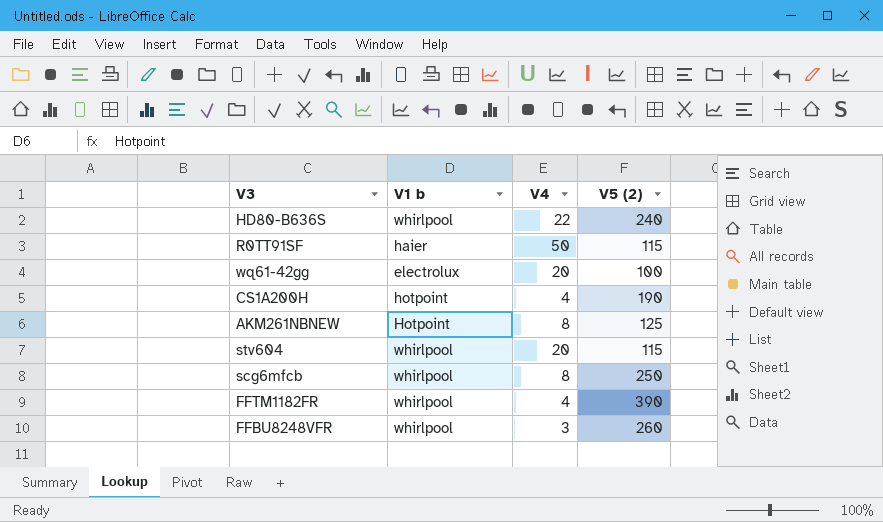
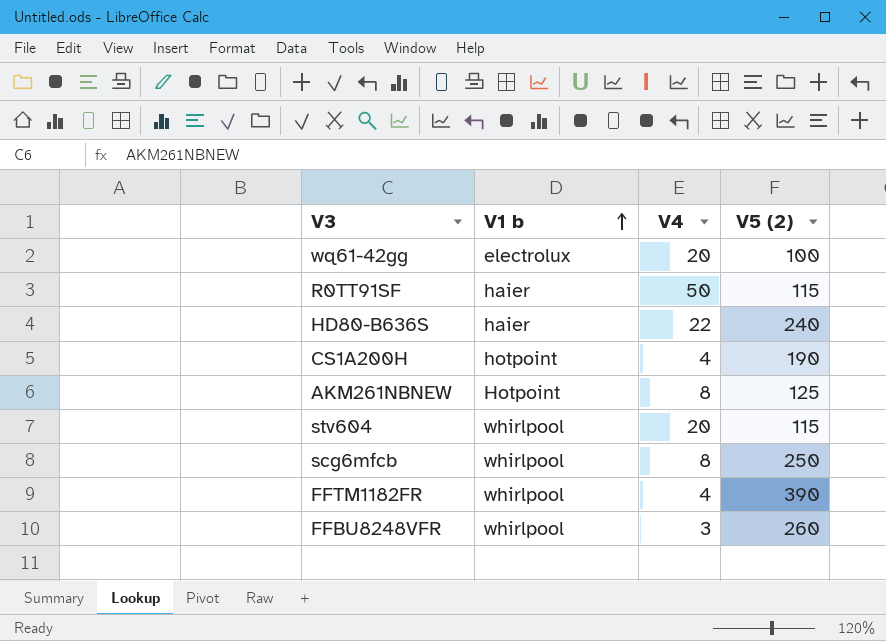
row order: none -> V1 b ascending
HD80-B636S | V1 b: whirlpool -> haier

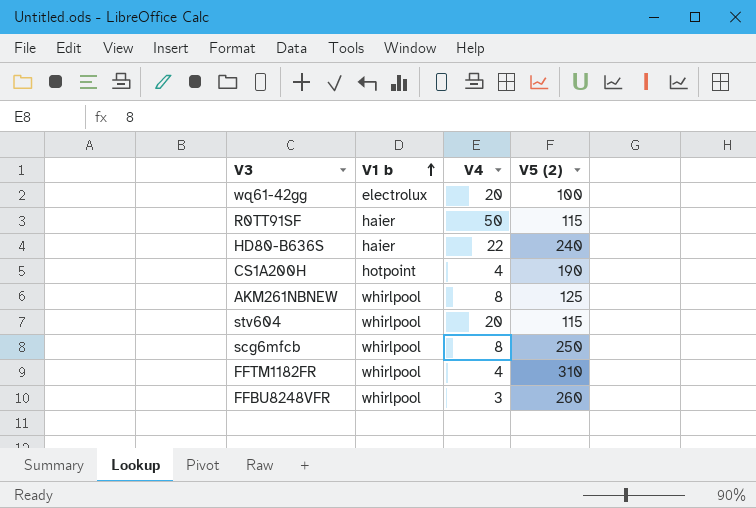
AKM261NBNEW | V1 b: Hotpoint -> whirlpool
FFTM1182FR | V5 (2): 390 -> 310

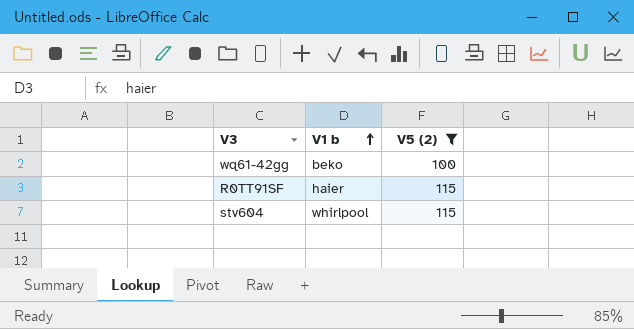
filter: none -> V5 (2) <= 115
column V4 | position: 3 -> none
wq61-42gg | V1 b: electrolux -> beko

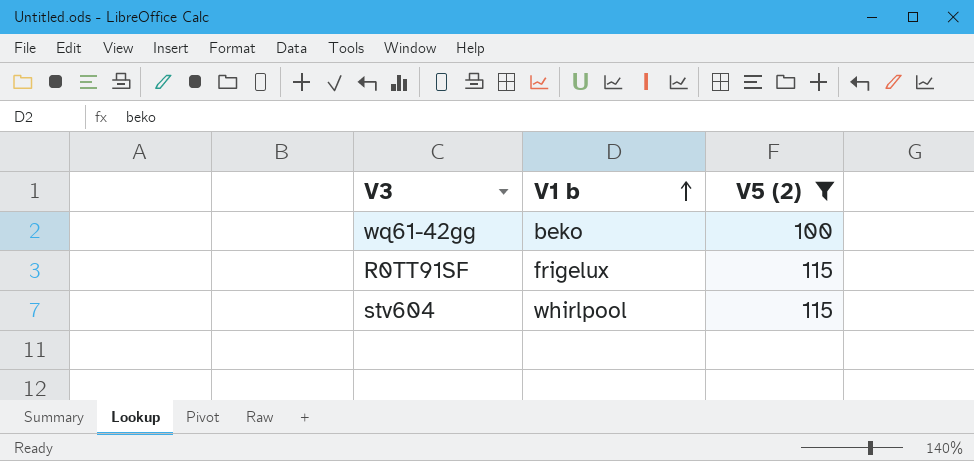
R0TT91SF | V1 b: haier -> frigelux

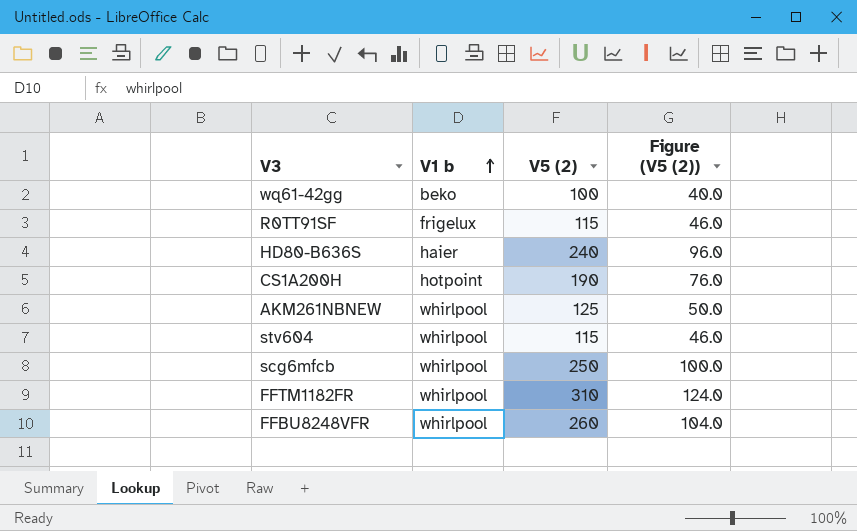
filter: V5 (2) <= 115 -> none
column Figure (V5 (2)) | formula: none -> [V5 (2)] * 0.4

